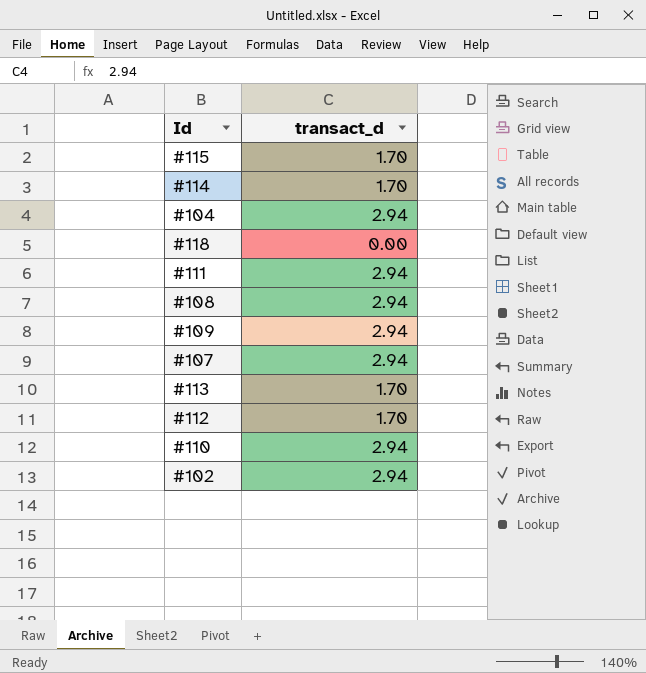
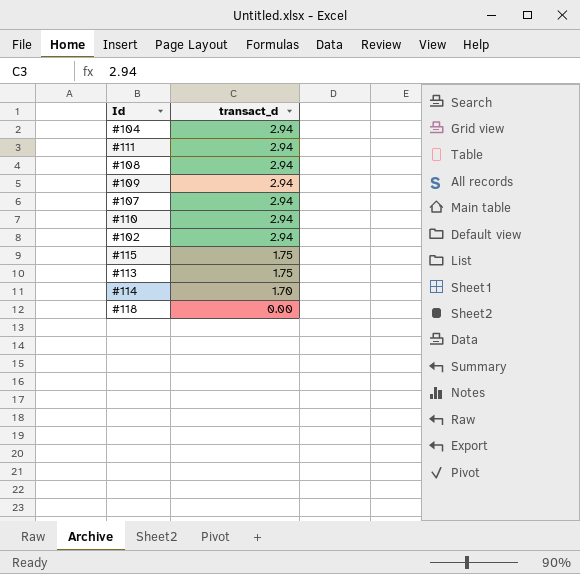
row order: none -> transact_d descending
row #112: 1.70 -> none
#115 | transact_d: 1.70 -> 1.75
#113 | transact_d: 1.70 -> 1.75

